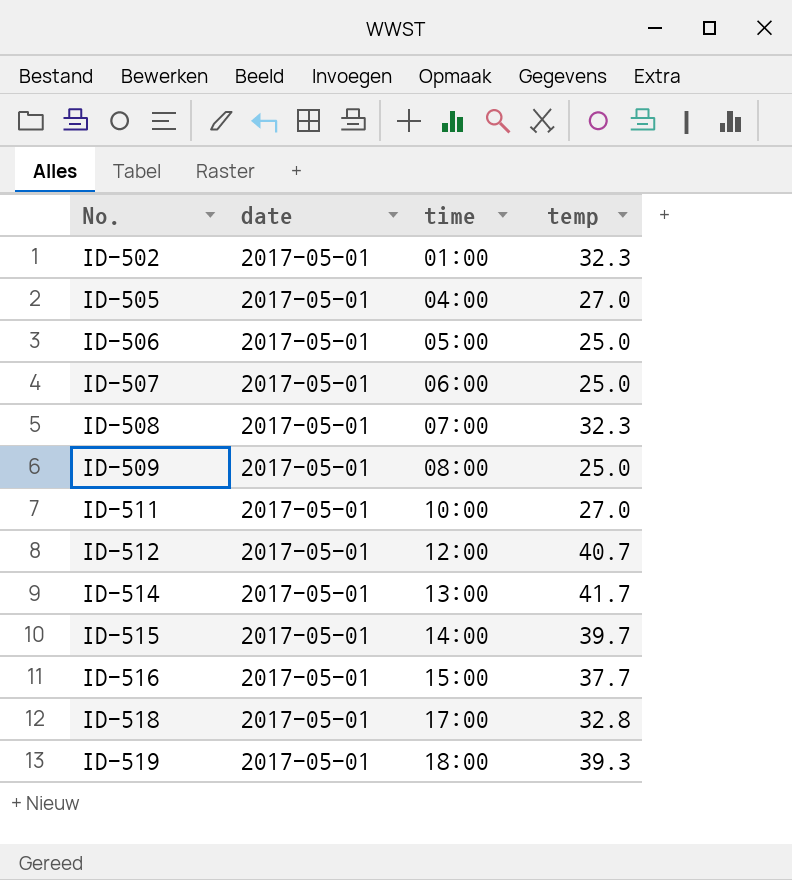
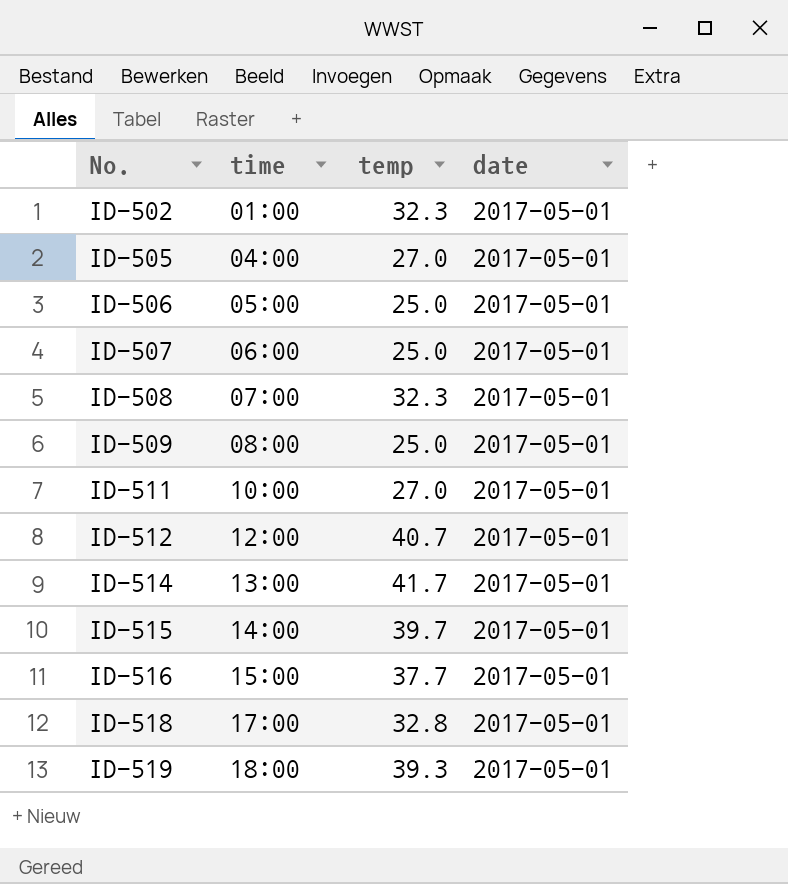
column date | position: 2 -> 4

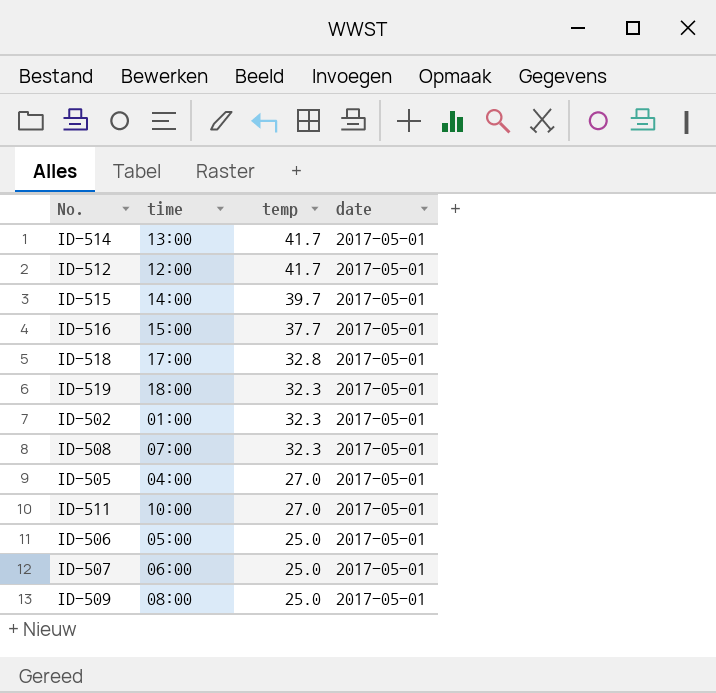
row order: No. ascending -> temp descending
ID-512 | temp: 40.7 -> 41.7
ID-519 | temp: 39.3 -> 32.3

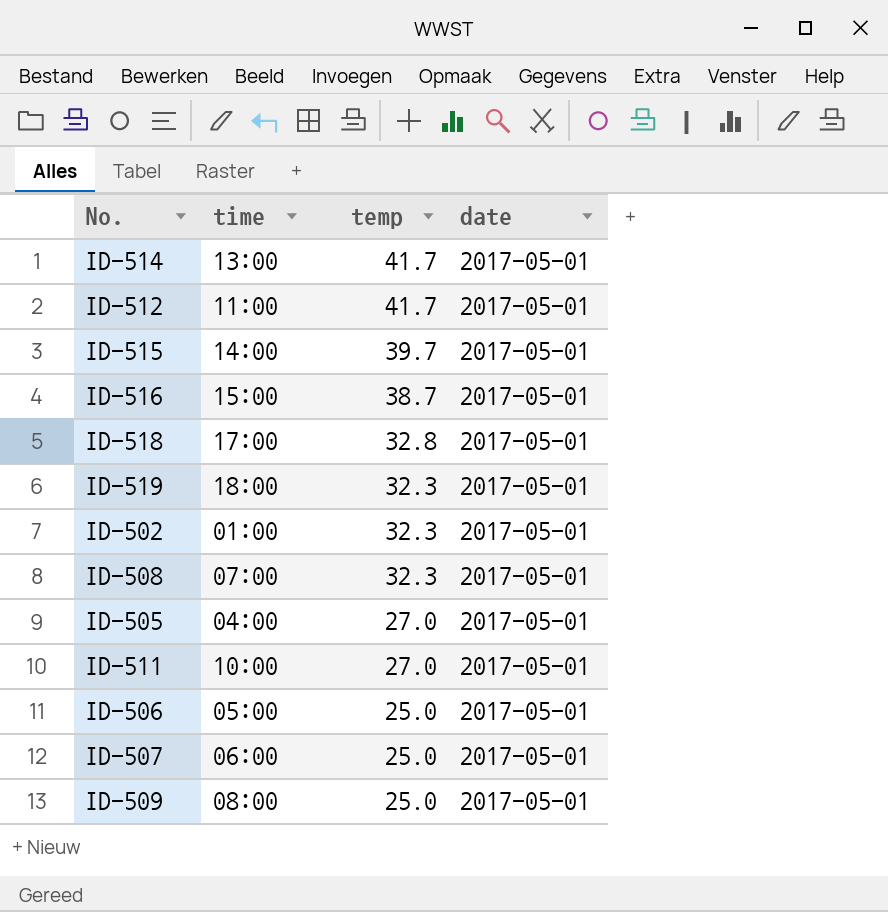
ID-512 | time: 12:00 -> 11:00
ID-516 | temp: 37.7 -> 38.7

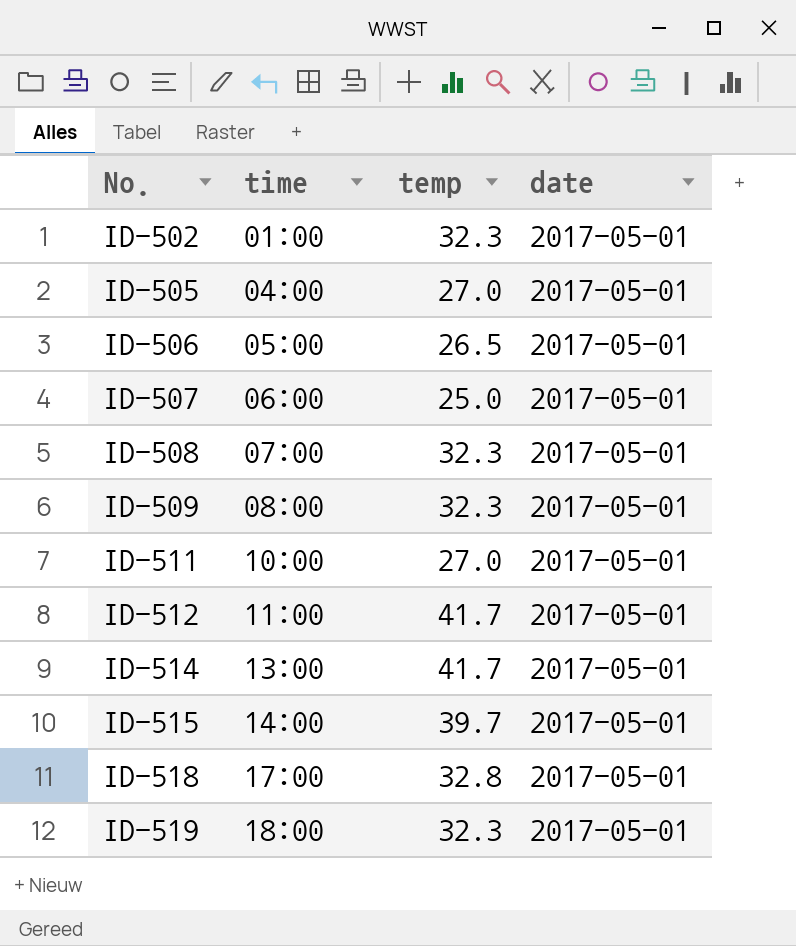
row order: temp descending -> No. ascending
row ID-516: 15:00 | 38.7 | 2017-05-01 -> none
ID-506 | temp: 25.0 -> 26.5
ID-509 | temp: 25.0 -> 32.3

